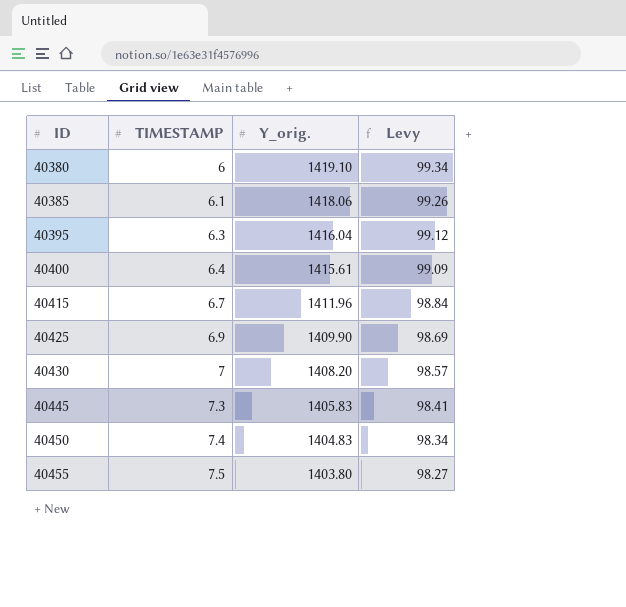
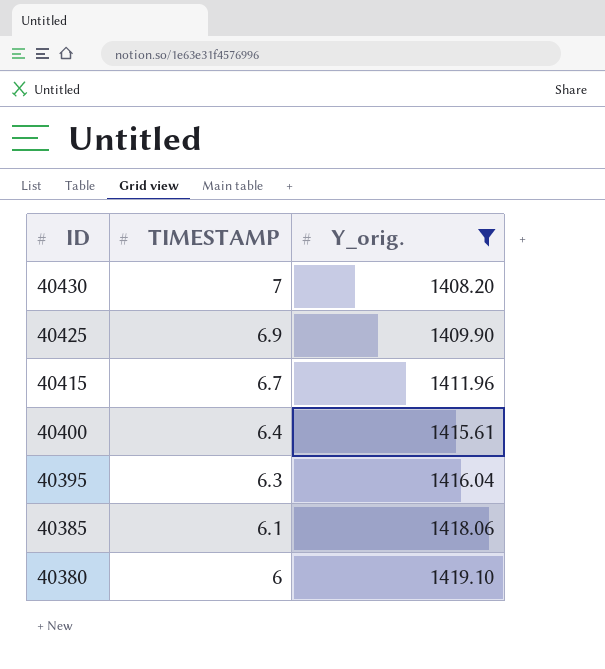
filter: none -> Y_orig. >= 1408.20
row order: ID ascending -> ID descending
column Levy | formula: [Y_orig.] * 0.07 -> none

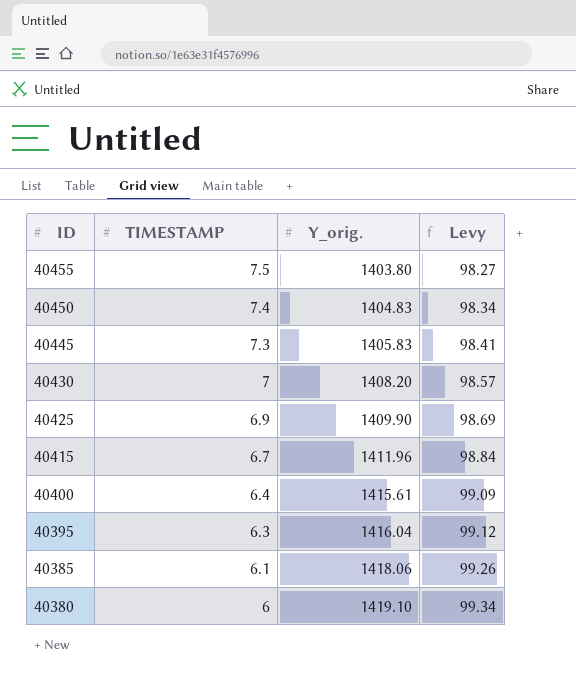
filter: Y_orig. >= 1408.20 -> none
column Levy | formula: none -> [Y_orig.] * 0.07

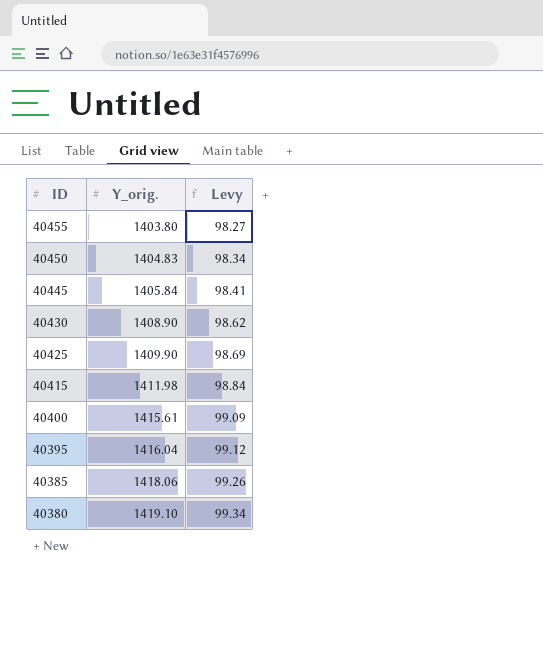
column TIMESTAMP | position: 2 -> none
40445 | Y_orig.: 1405.83 -> 1405.84
40430 | Y_orig.: 1408.20 -> 1408.90
40430 | Levy: 98.57 -> 98.62
40415 | Y_orig.: 1411.96 -> 1411.98

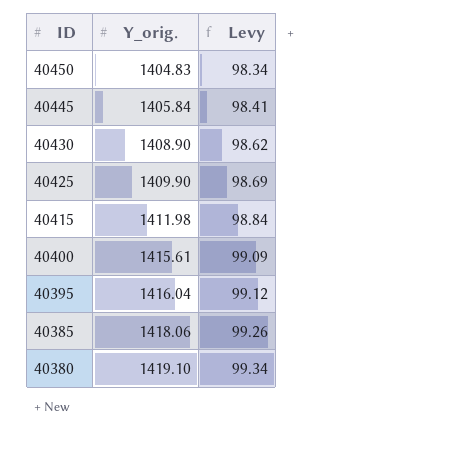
row 40455: 1403.80 | 98.27 -> none

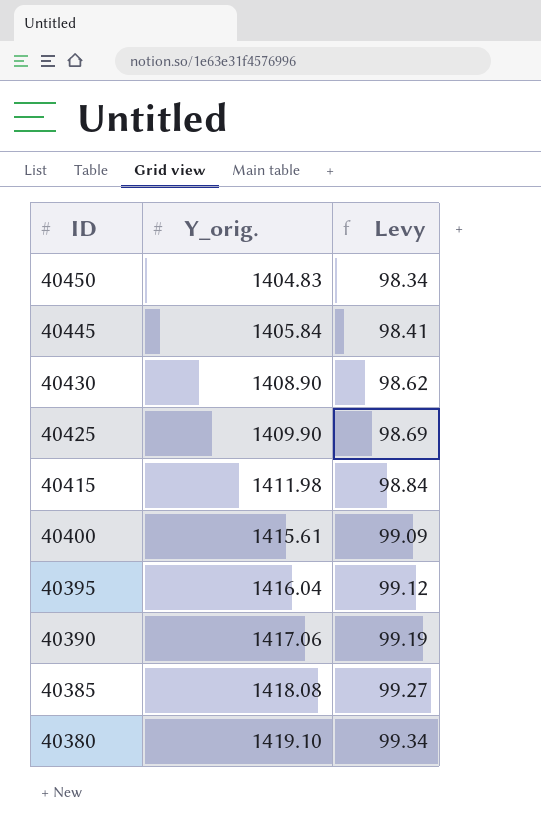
row 40390: none -> 1417.06 | 99.19
40385 | Y_orig.: 1418.06 -> 1418.08
40385 | Levy: 99.26 -> 99.27

